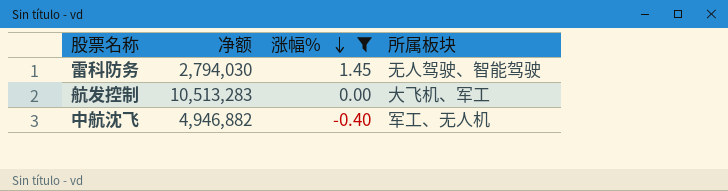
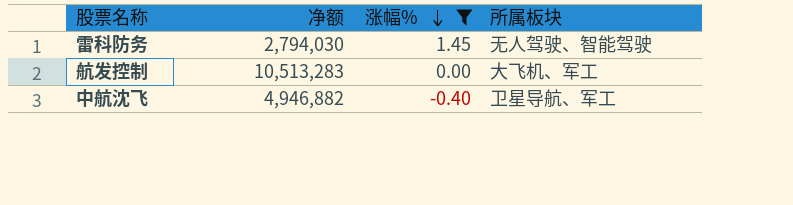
中航沈飞 | 所属板块: 军工、无人机 -> 卫星导航、军工

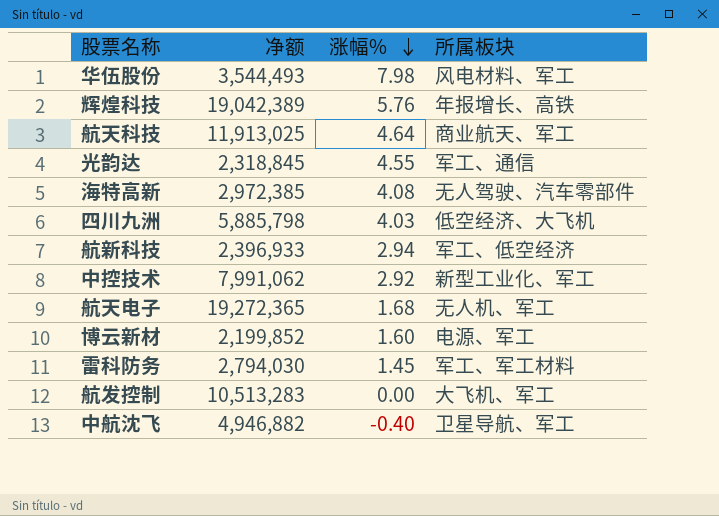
filter: 涨幅% <= 1.45 -> none
雷科防务 | 所属板块: 无人驾驶、智能驾驶 -> 军工、军工材料

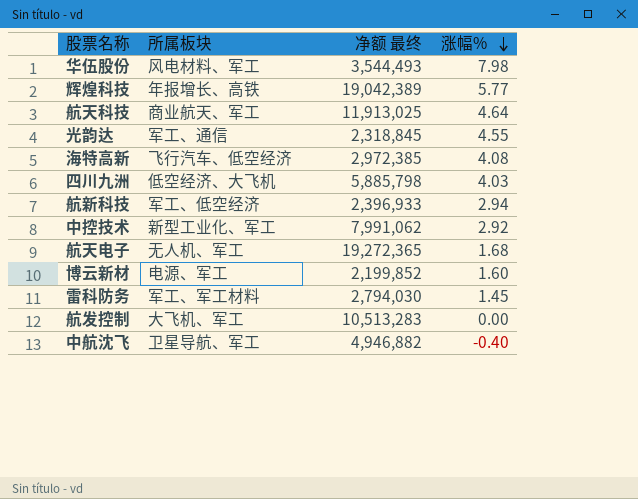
column 所属板块 | position: 4 -> 2
column name: 净额 -> 净额 最终
辉煌科技 | 涨幅%: 5.76 -> 5.77
海特高新 | 所属板块: 无人驾驶、汽车零部件 -> 飞行汽车、低空经济

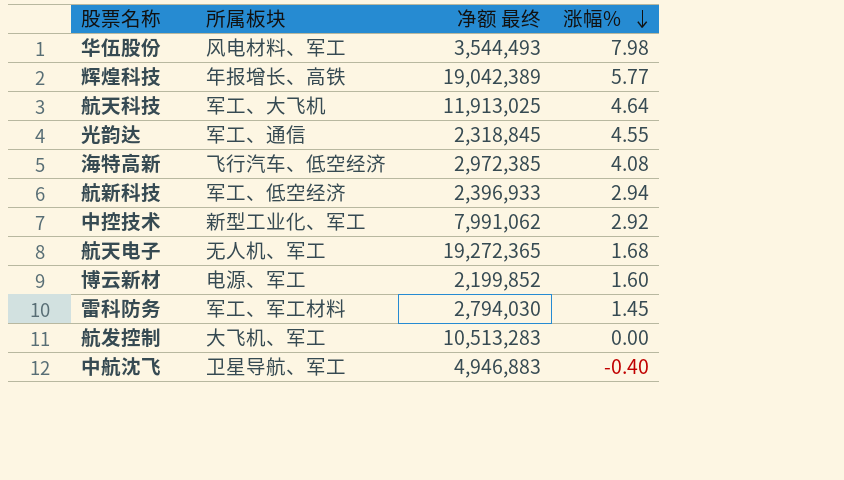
row 四川九洲: 低空经济、大飞机 | 5,885,798 | 4.03 -> none
航天科技 | 所属板块: 商业航天、军工 -> 军工、大飞机
中航沈飞 | 净额 最终: 4,946,882 -> 4,946,883

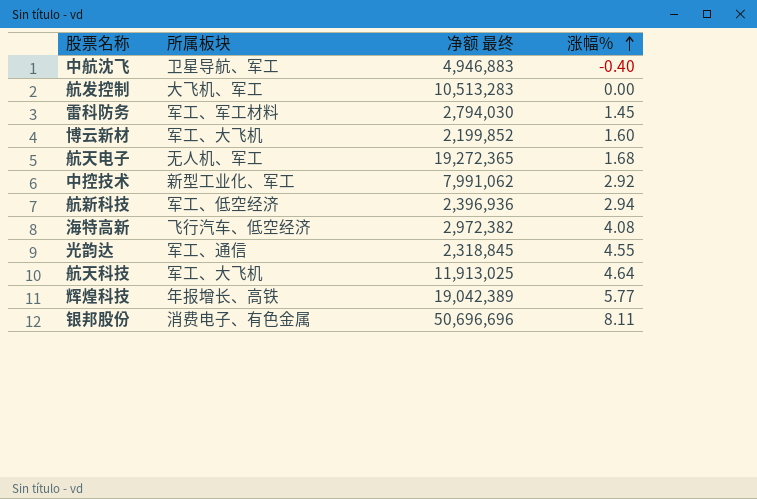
row order: 涨幅% descending -> 涨幅% ascending
row 华伍股份: 风电材料、军工 | 3,544,493 | 7.98 -> none
博云新材 | 所属板块: 电源、军工 -> 军工、大飞机
航新科技 | 净额 最终: 2,396,933 -> 2,396,936
海特高新 | 净额 最终: 2,972,385 -> 2,972,382
row 银邦股份: none -> 消费电子、有色金属 | 50,696,696 | 8.11

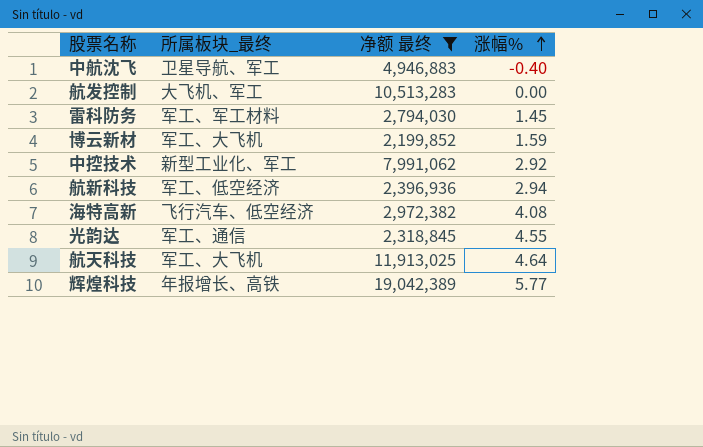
filter: none -> 净额 最终 <= 19,042,389
column name: 所属板块 -> 所属板块_最终
博云新材 | 涨幅%: 1.60 -> 1.59

